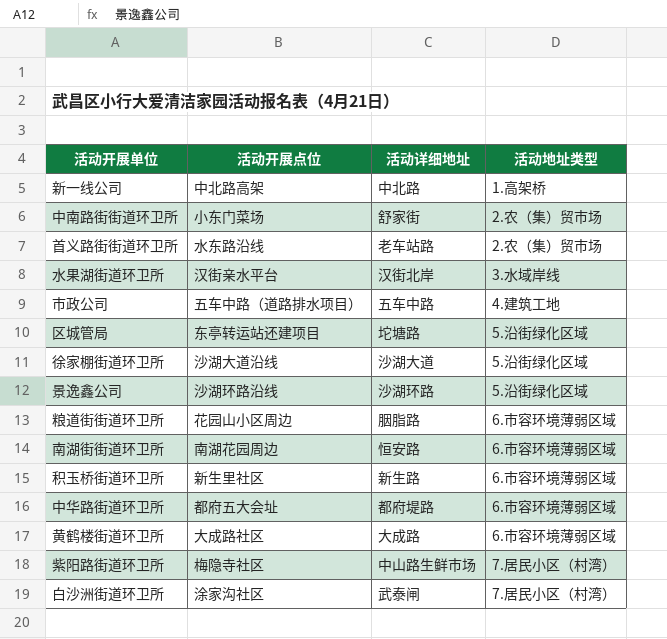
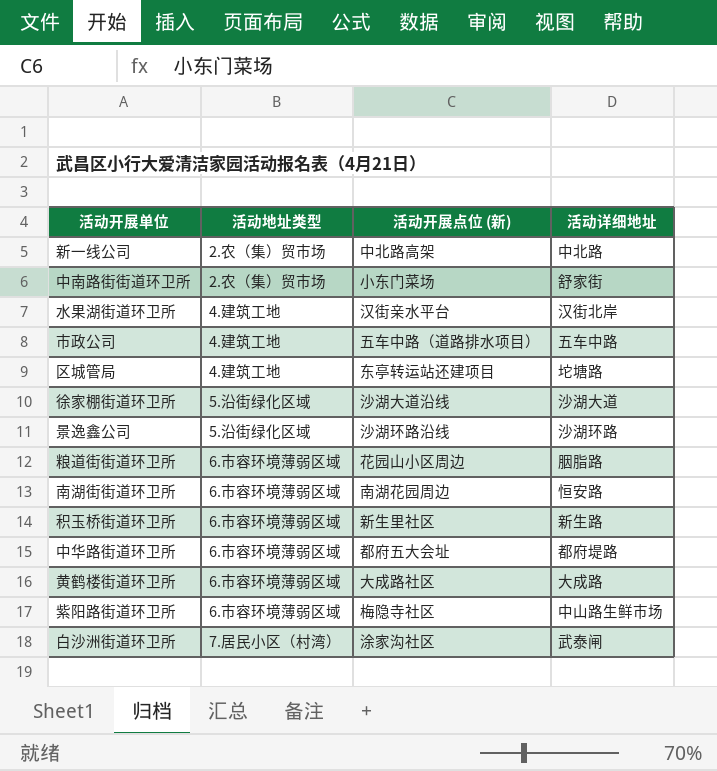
column 活动地址类型 | position: 4 -> 2
column name: 活动开展点位 -> 活动开展点位 (新)
row 首义路街街道环卫所: 水东路沿线 | 老车站路 | 2.农（集）贸市场 -> none
新一线公司 | 活动地址类型: 1.高架桥 -> 2.农（集）贸市场
水果湖街道环卫所 | 活动地址类型: 3.水域岸线 -> 4.建筑工地
区城管局 | 活动地址类型: 5.沿街绿化区域 -> 4.建筑工地
紫阳路街道环卫所 | 活动地址类型: 7.居民小区（村湾） -> 6.市容环境薄弱区域

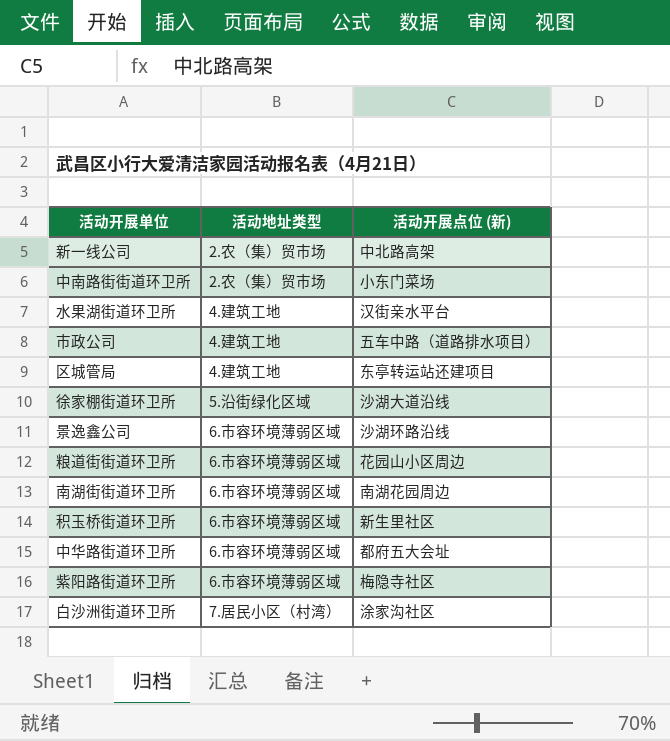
column 活动详细地址 | position: 4 -> none
row 黄鹤楼街道环卫所: 6.市容环境薄弱区域 | 大成路社区 | 大成路 -> none
景逸鑫公司 | 活动地址类型: 5.沿街绿化区域 -> 6.市容环境薄弱区域

